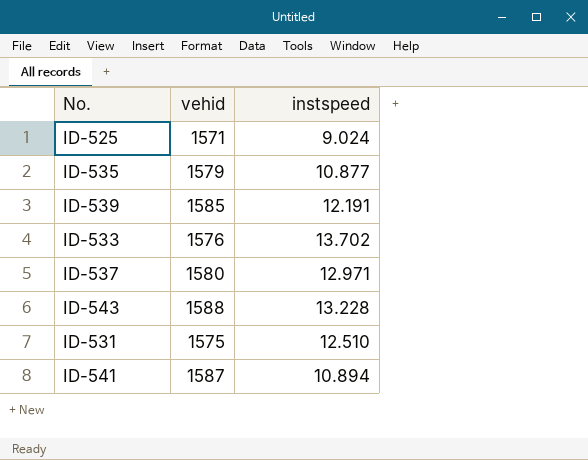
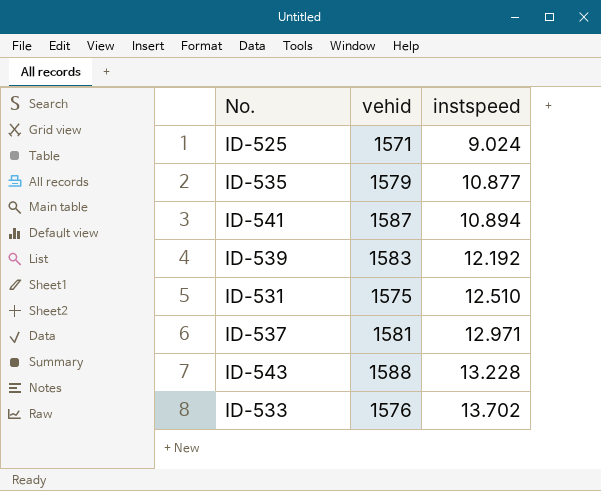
row order: none -> instspeed ascending
ID-539 | vehid: 1585 -> 1583
ID-539 | instspeed: 12.191 -> 12.192
ID-537 | vehid: 1580 -> 1581

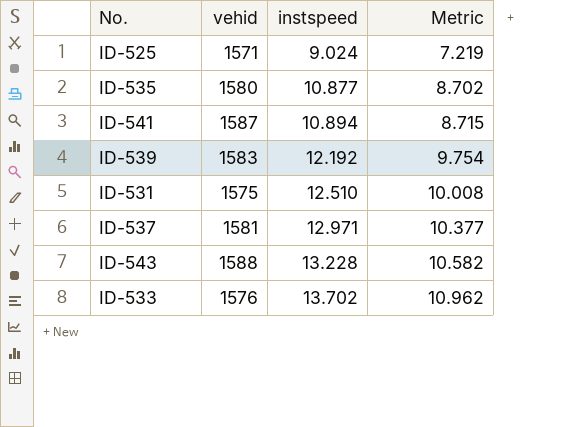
column Metric | formula: none -> [instspeed] * 0.8
ID-535 | vehid: 1579 -> 1580

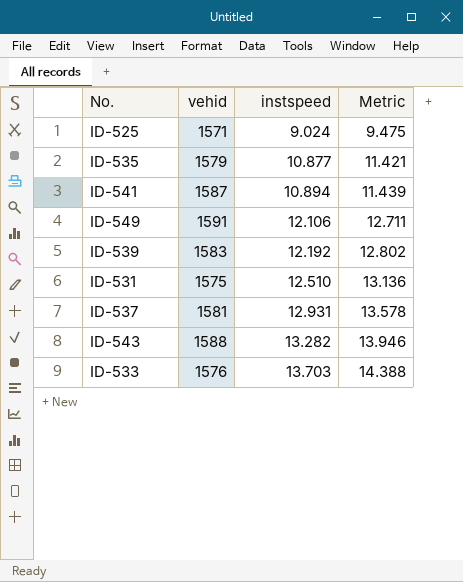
column Metric | formula: [instspeed] * 0.8 -> [instspeed] * 1.05
ID-535 | vehid: 1580 -> 1579
row ID-549: none -> 1591 | 12.106 | 12.711
ID-537 | instspeed: 12.971 -> 12.931
ID-543 | instspeed: 13.228 -> 13.282
ID-533 | instspeed: 13.702 -> 13.703

